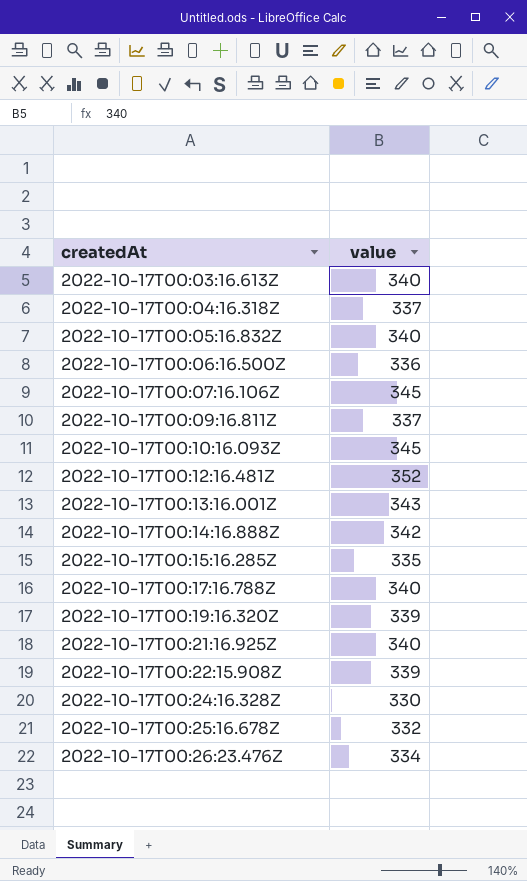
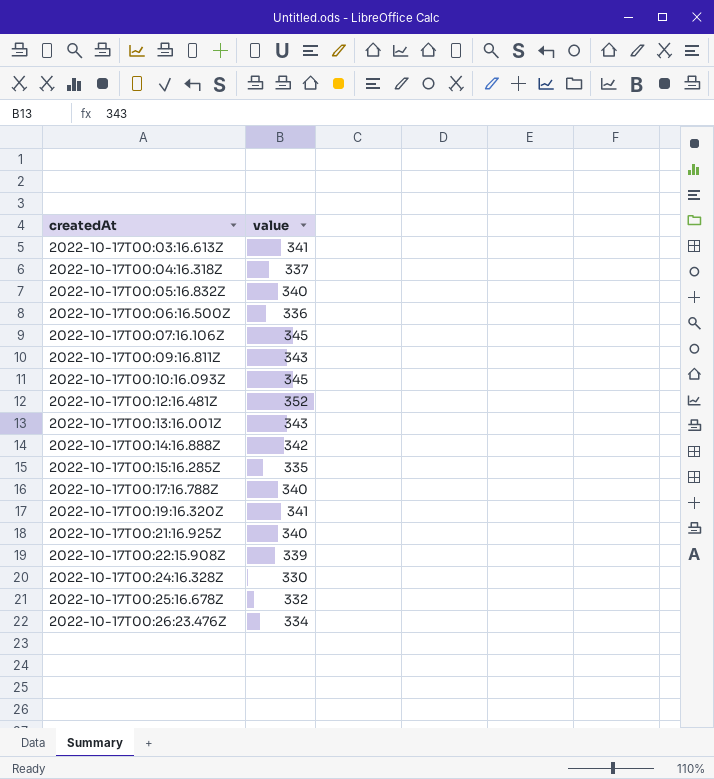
2022-10-17T00:03:16.613Z | value: 340 -> 341
2022-10-17T00:09:16.811Z | value: 337 -> 343
2022-10-17T00:19:16.320Z | value: 339 -> 341

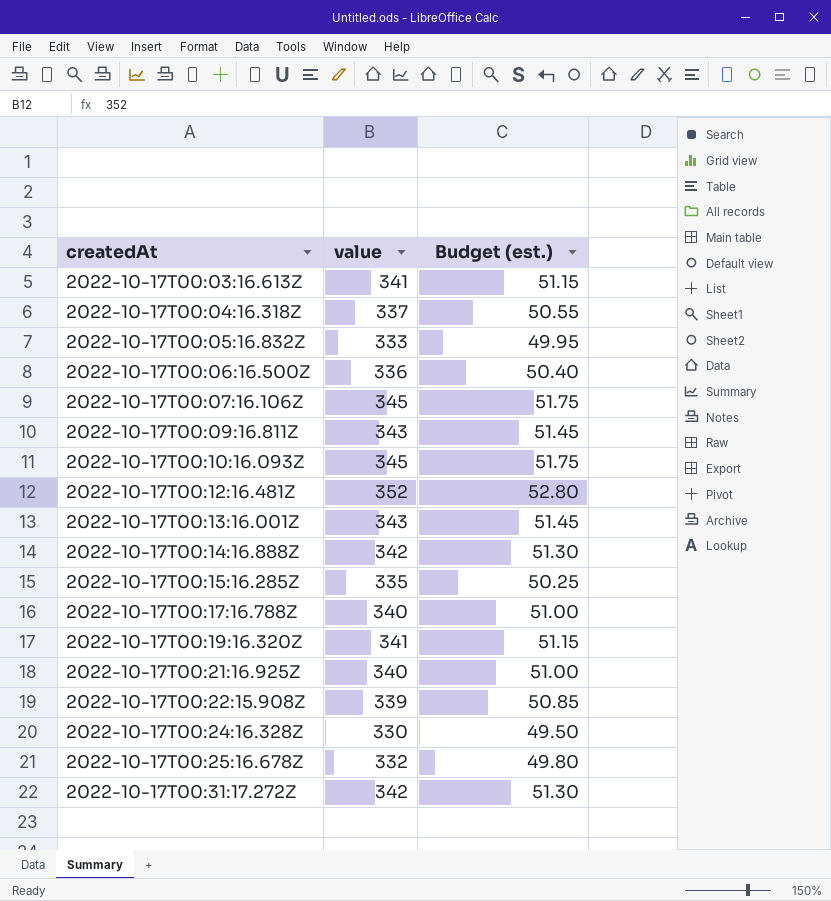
column Budget (est.) | formula: none -> [value] * 0.15
row 2022-10-17T00:26:23.476Z: 334 -> none
2022-10-17T00:05:16.832Z | value: 340 -> 333
row 2022-10-17T00:31:17.272Z: none -> 342 | 51.30

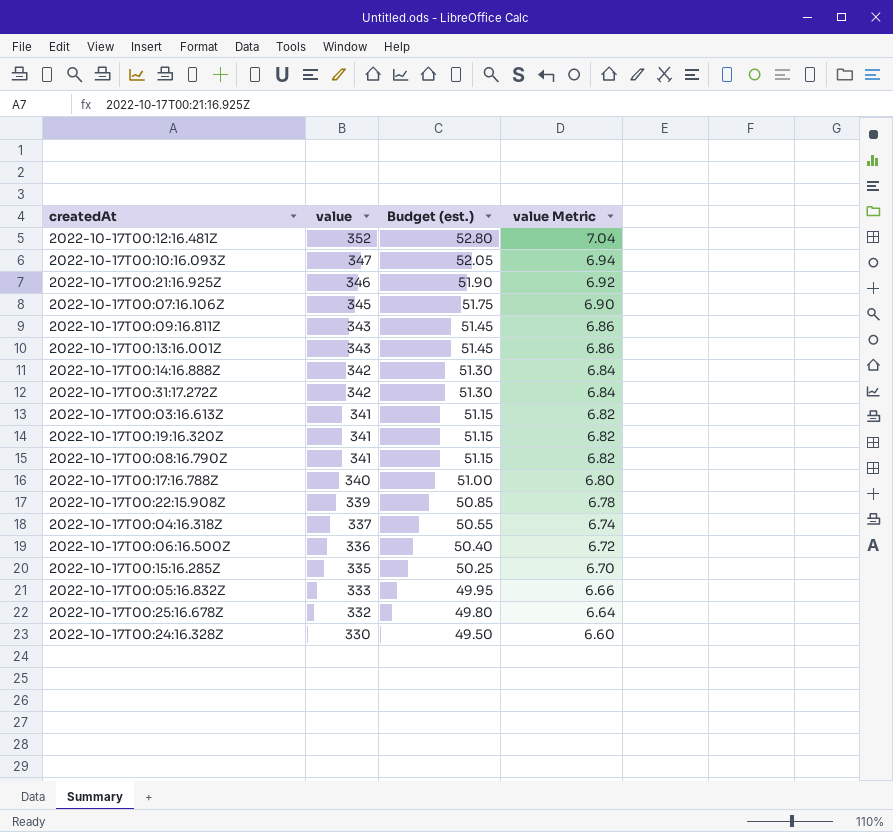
row order: createdAt ascending -> value descending
column value Metric | formula: none -> [value] * 0.02
2022-10-17T00:10:16.093Z | value: 345 -> 347
2022-10-17T00:10:16.093Z | Budget (est.): 51.75 -> 52.05
2022-10-17T00:21:16.925Z | value: 340 -> 346
2022-10-17T00:21:16.925Z | Budget (est.): 51.00 -> 51.90
row 2022-10-17T00:08:16.790Z: none -> 341 | 51.15 | 6.82

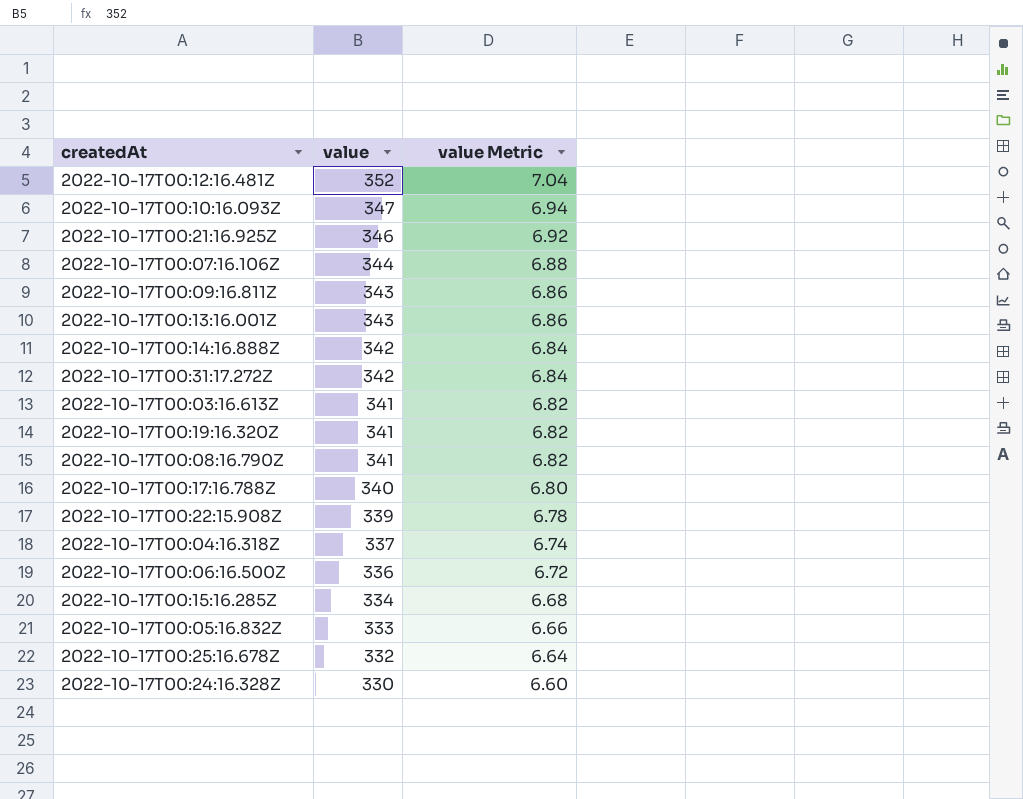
column Budget (est.) | formula: [value] * 0.15 -> none
2022-10-17T00:07:16.106Z | value: 345 -> 344
2022-10-17T00:07:16.106Z | value Metric: 6.90 -> 6.88
2022-10-17T00:15:16.285Z | value: 335 -> 334
2022-10-17T00:15:16.285Z | value Metric: 6.70 -> 6.68

